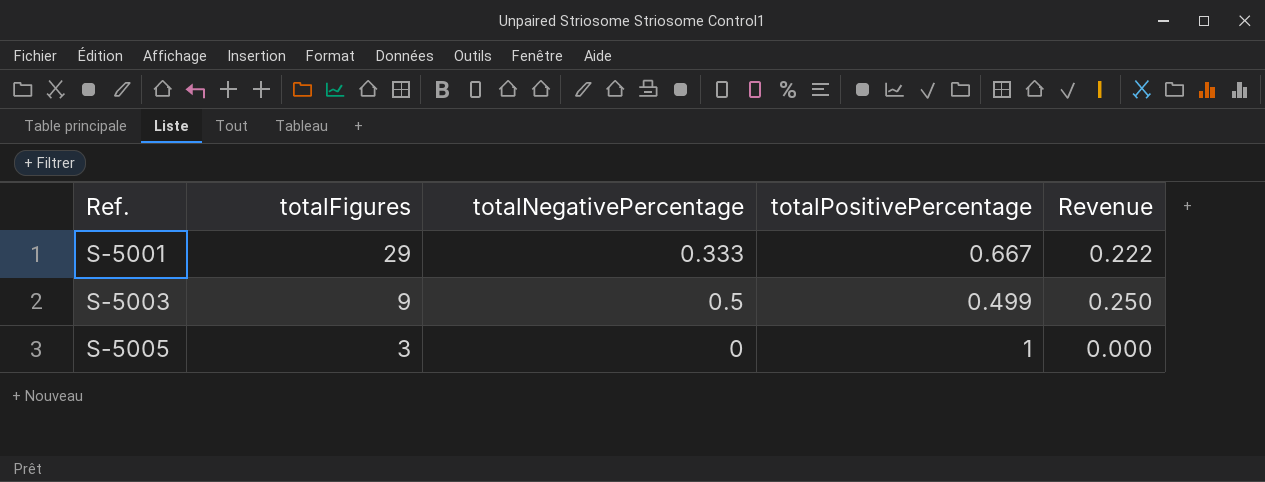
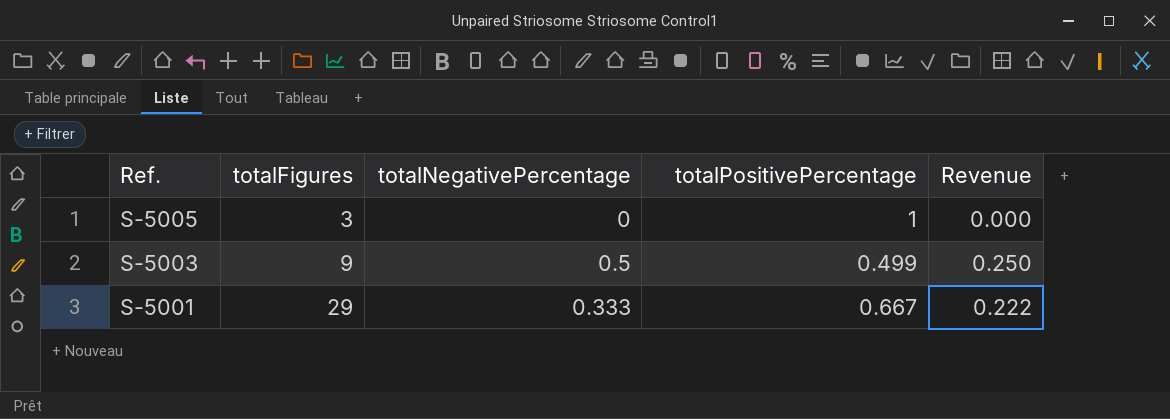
row order: Ref. ascending -> Ref. descending

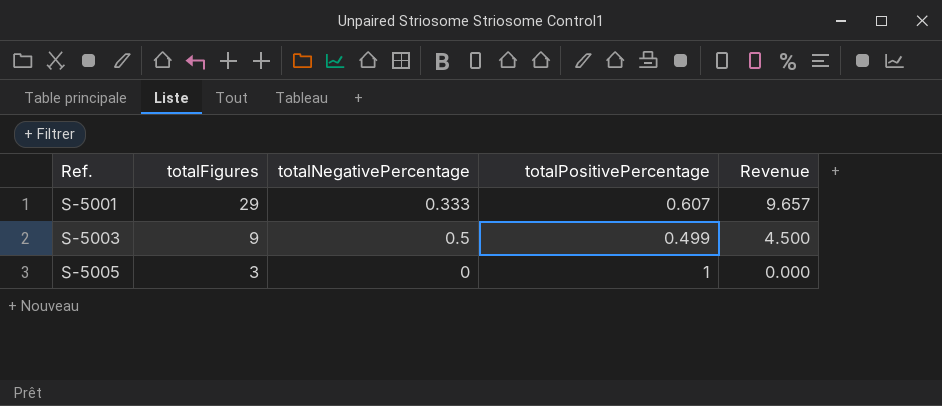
row order: Ref. descending -> Ref. ascending
column Revenue | formula: [totalNegativePercentage] * [totalPositivePercentage] -> [totalFigures] * [totalNegativePercentage]
S-5001 | totalPositivePercentage: 0.667 -> 0.607

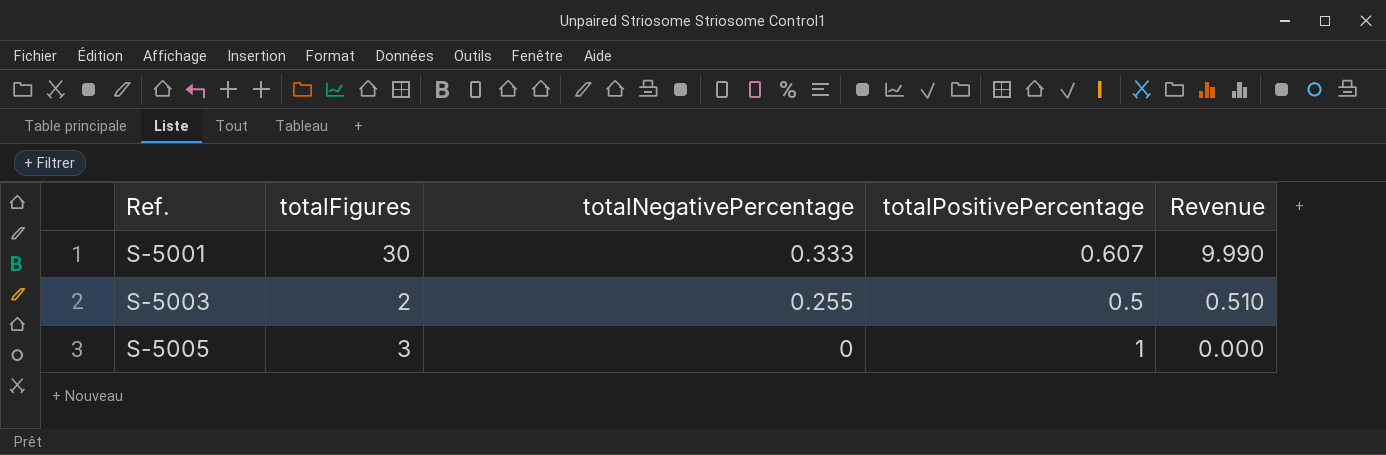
S-5001 | totalFigures: 29 -> 30
S-5001 | Revenue: 9.657 -> 9.990
S-5003 | totalFigures: 9 -> 2
S-5003 | totalNegativePercentage: 0.5 -> 0.255
S-5003 | totalPositivePercentage: 0.499 -> 0.5
S-5003 | Revenue: 4.500 -> 0.510

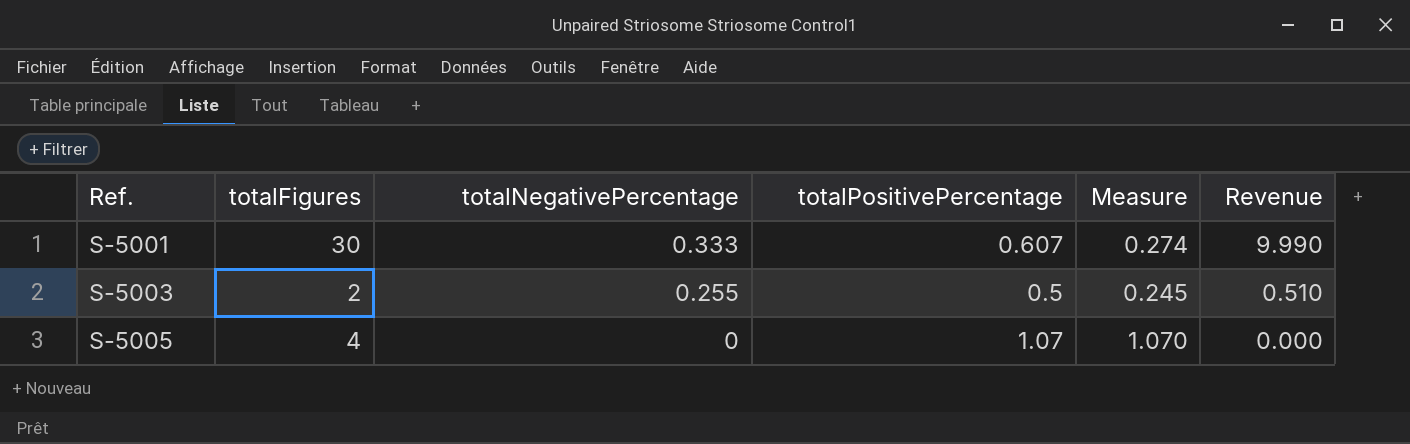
column Measure | formula: none -> [totalPositivePercentage] - [totalNegativePercentage]
S-5005 | totalFigures: 3 -> 4
S-5005 | totalPositivePercentage: 1 -> 1.07

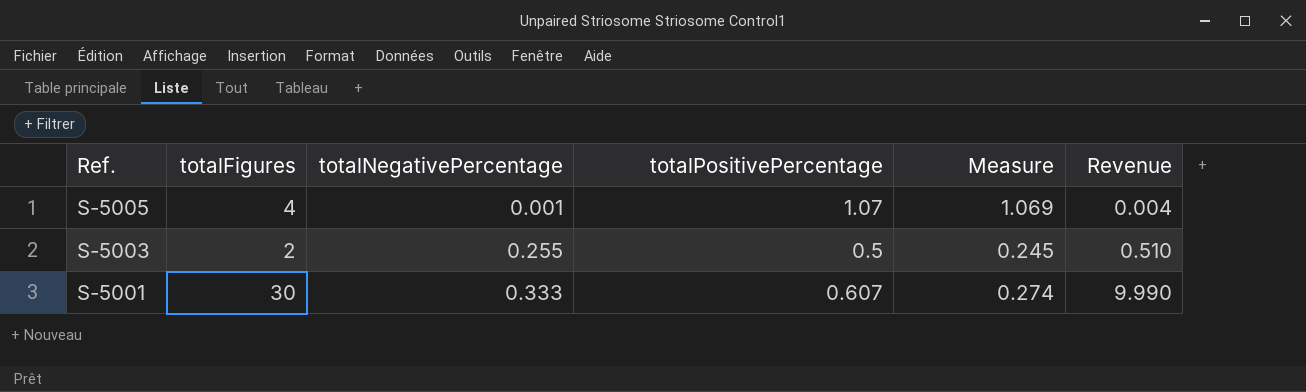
row order: Ref. ascending -> Ref. descending
S-5005 | totalNegativePercentage: 0 -> 0.001
S-5005 | Measure: 1.070 -> 1.069
S-5005 | Revenue: 0.000 -> 0.004

